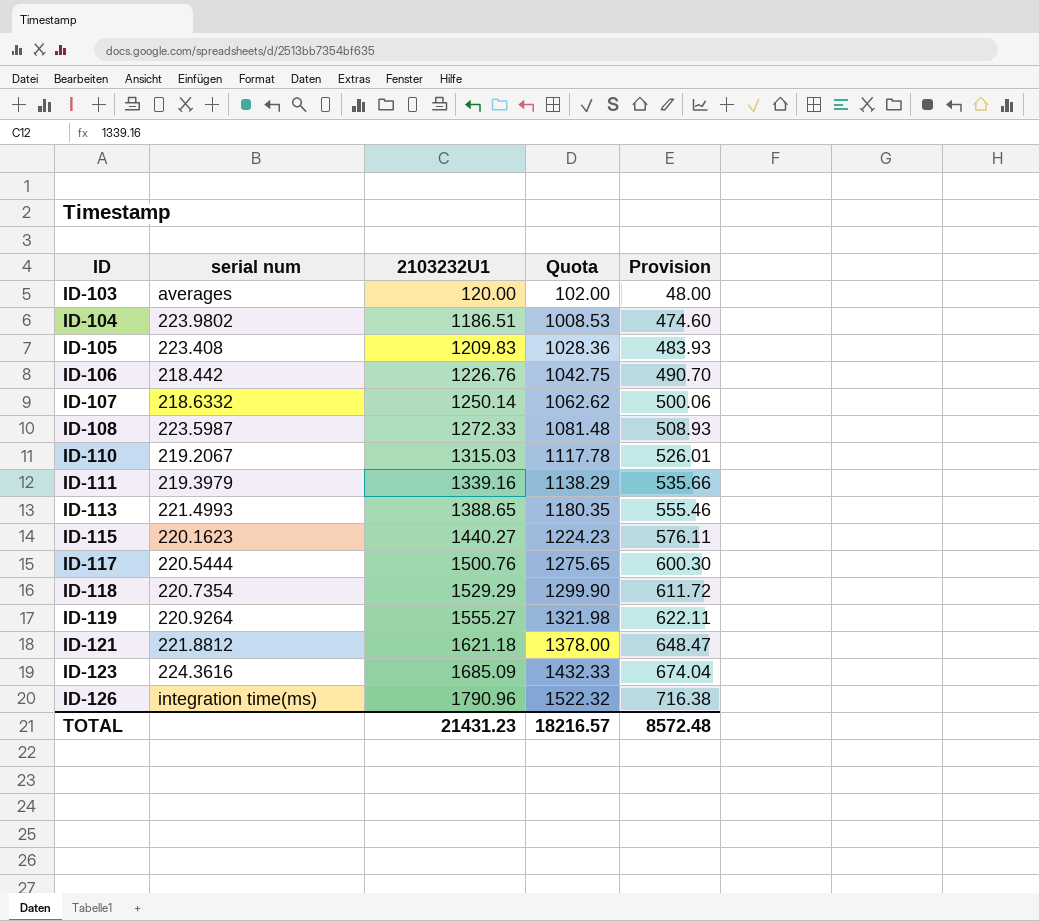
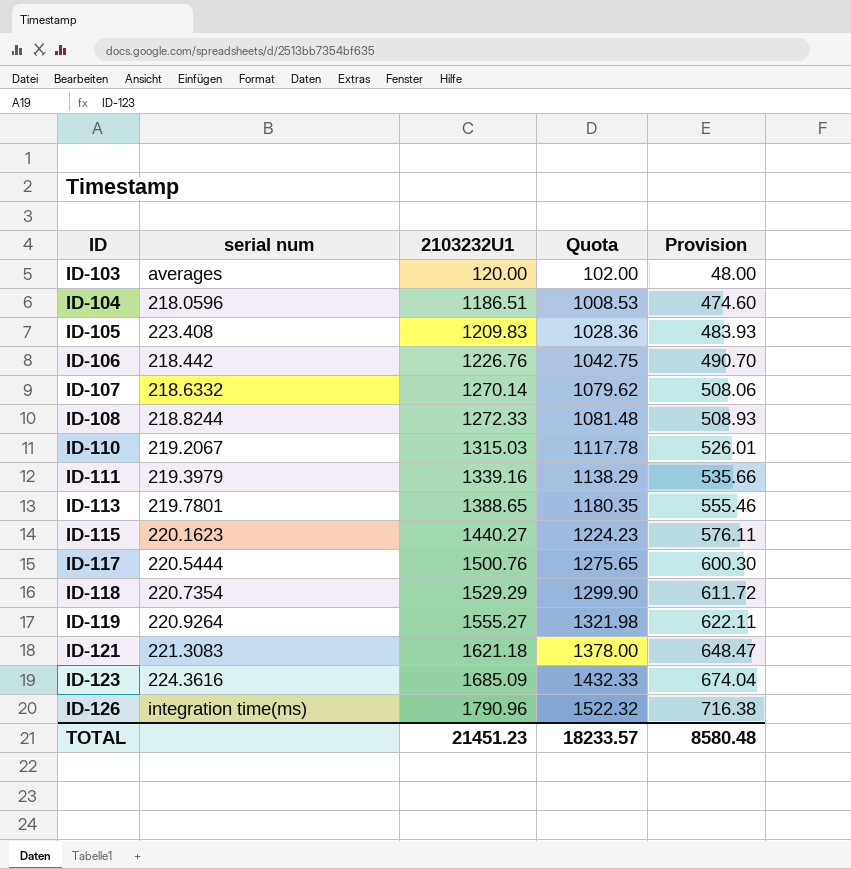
ID-104 | serial num: 223.9802 -> 218.0596
ID-107 | 2103232U1: 1250.14 -> 1270.14
ID-107 | Quota: 1062.62 -> 1079.62
ID-107 | Provision: 500.06 -> 508.06
ID-108 | serial num: 223.5987 -> 218.8244
ID-113 | serial num: 221.4993 -> 219.7801
ID-121 | serial num: 221.8812 -> 221.3083
TOTAL | 2103232U1: 21431.23 -> 21451.23
TOTAL | Quota: 18216.57 -> 18233.57
TOTAL | Provision: 8572.48 -> 8580.48

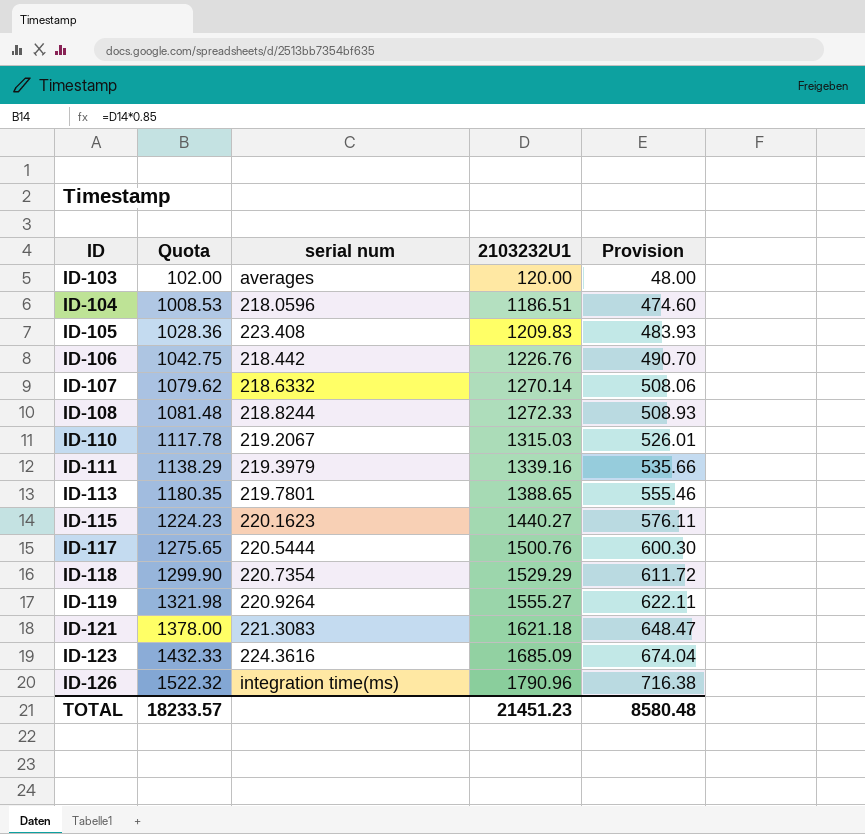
column Quota | position: 4 -> 2

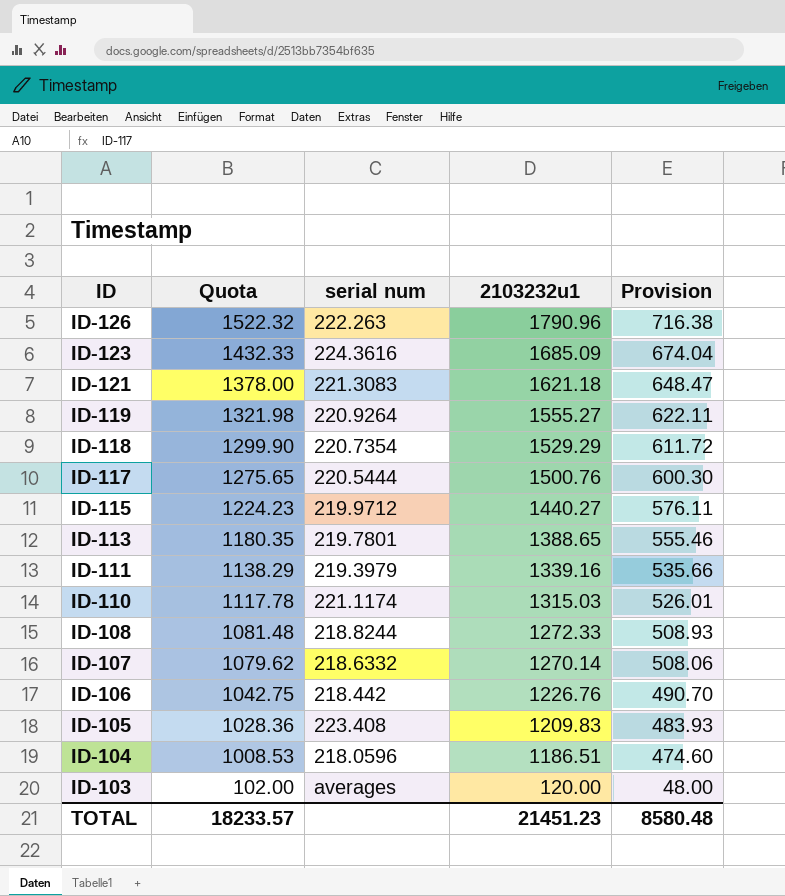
row order: ID ascending -> ID descending
column name: 2103232U1 -> 2103232u1
ID-126 | serial num: integration time(ms) -> 222.263
ID-115 | serial num: 220.1623 -> 219.9712
ID-110 | serial num: 219.2067 -> 221.1174

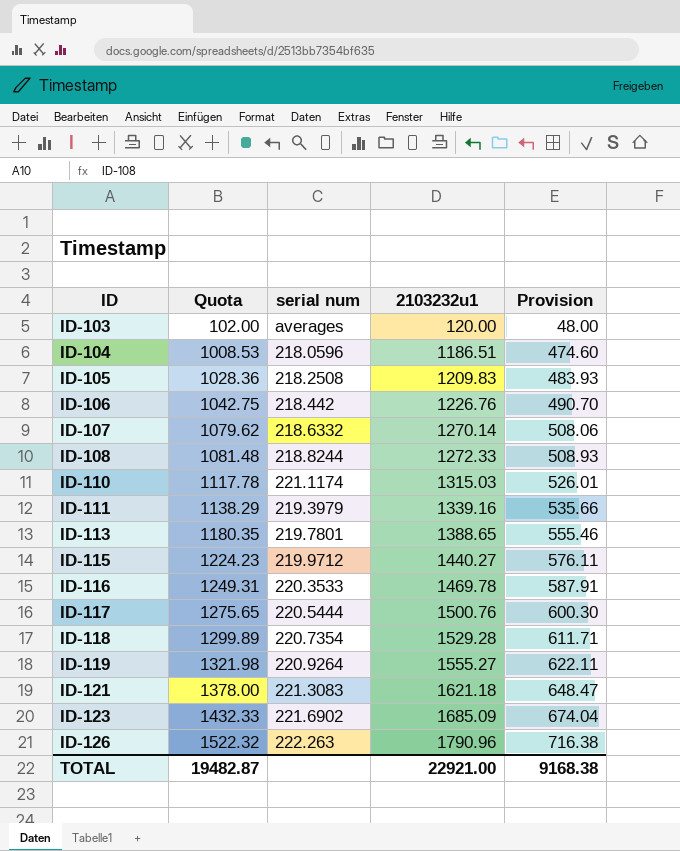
row order: ID descending -> ID ascending
ID-105 | serial num: 223.408 -> 218.2508
row ID-116: none -> 1249.31 | 220.3533 | 1469.78 | 587.91
ID-118 | Quota: 1299.90 -> 1299.89
ID-118 | 2103232u1: 1529.29 -> 1529.28
ID-118 | Provision: 611.72 -> 611.71
ID-123 | serial num: 224.3616 -> 221.6902
TOTAL | Quota: 18233.57 -> 19482.87
TOTAL | 2103232u1: 21451.23 -> 22921.00
TOTAL | Provision: 8580.48 -> 9168.38

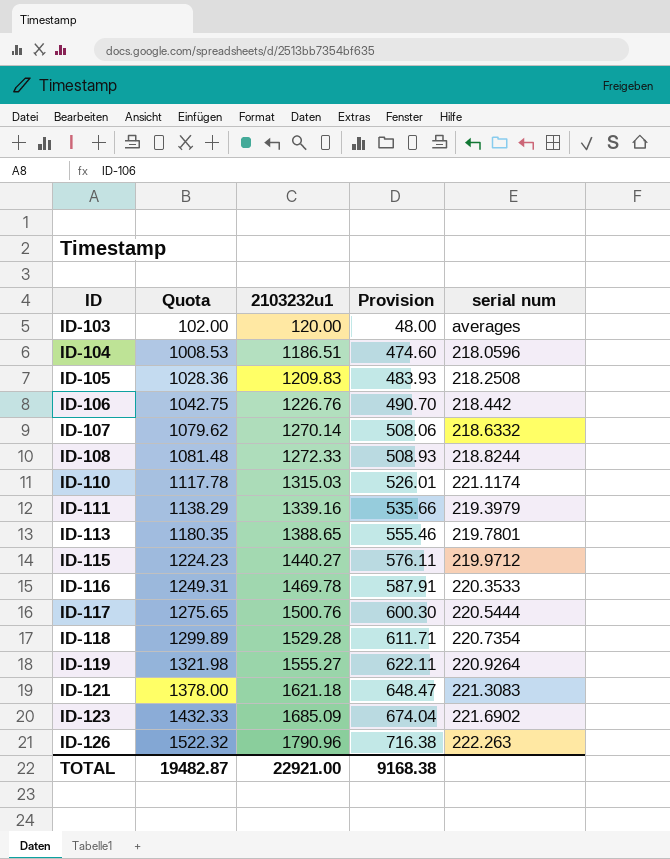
column serial num | position: 3 -> 5

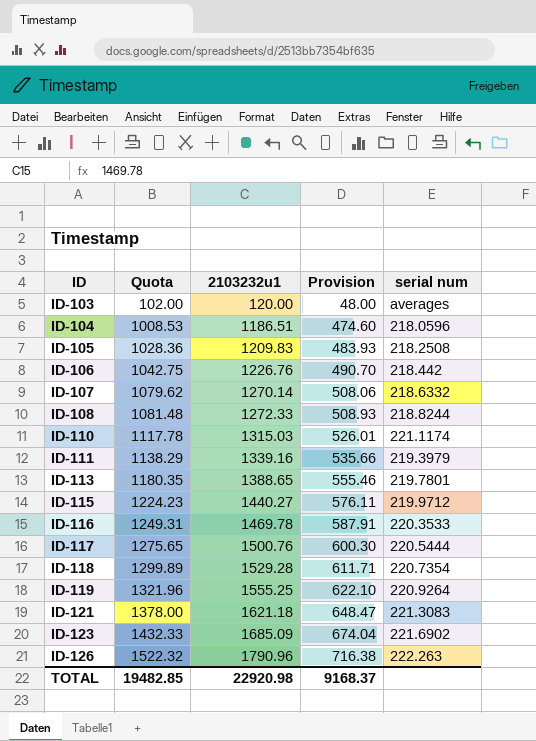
ID-119 | Quota: 1321.98 -> 1321.96
ID-119 | 2103232u1: 1555.27 -> 1555.25
ID-119 | Provision: 622.11 -> 622.10
TOTAL | Quota: 19482.87 -> 19482.85
TOTAL | 2103232u1: 22921.00 -> 22920.98
TOTAL | Provision: 9168.38 -> 9168.37

